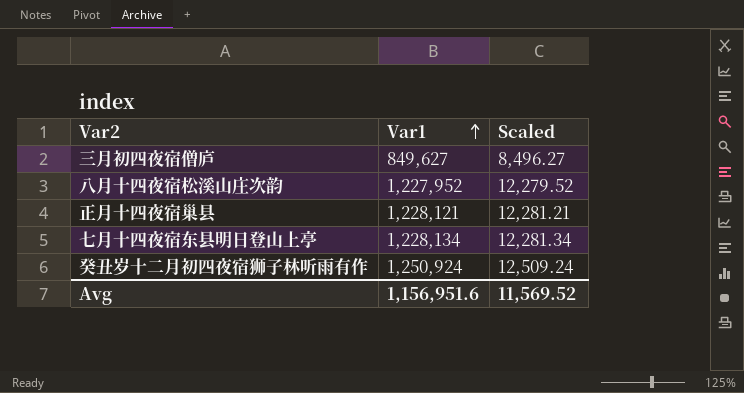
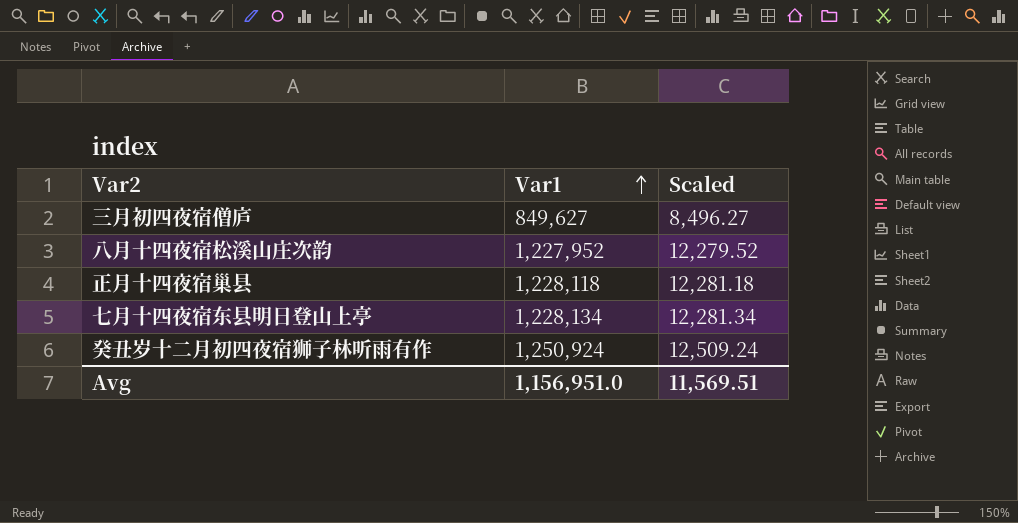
正月十四夜宿巢县 | Var1: 1,228,121 -> 1,228,118
正月十四夜宿巢县 | Scaled: 12,281.21 -> 12,281.18
Avg | Var1: 1,156,951.6 -> 1,156,951.0
Avg | Scaled: 11,569.52 -> 11,569.51

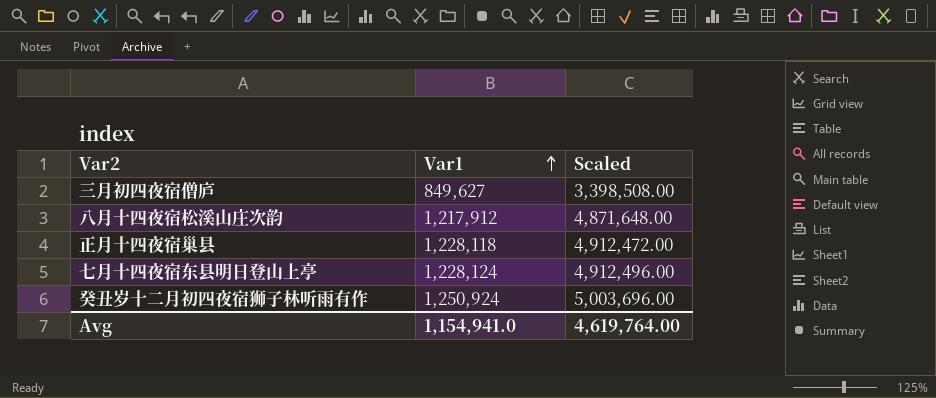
column Scaled | formula: [Var1] * 0.01 -> [Var1] * 4
八月十四夜宿松溪山庄次韵 | Var1: 1,227,952 -> 1,217,912
七月十四夜宿东县明日登山上亭 | Var1: 1,228,134 -> 1,228,124
Avg | Var1: 1,156,951.0 -> 1,154,941.0
Avg | Scaled: 11,569.51 -> 4,619,764.00

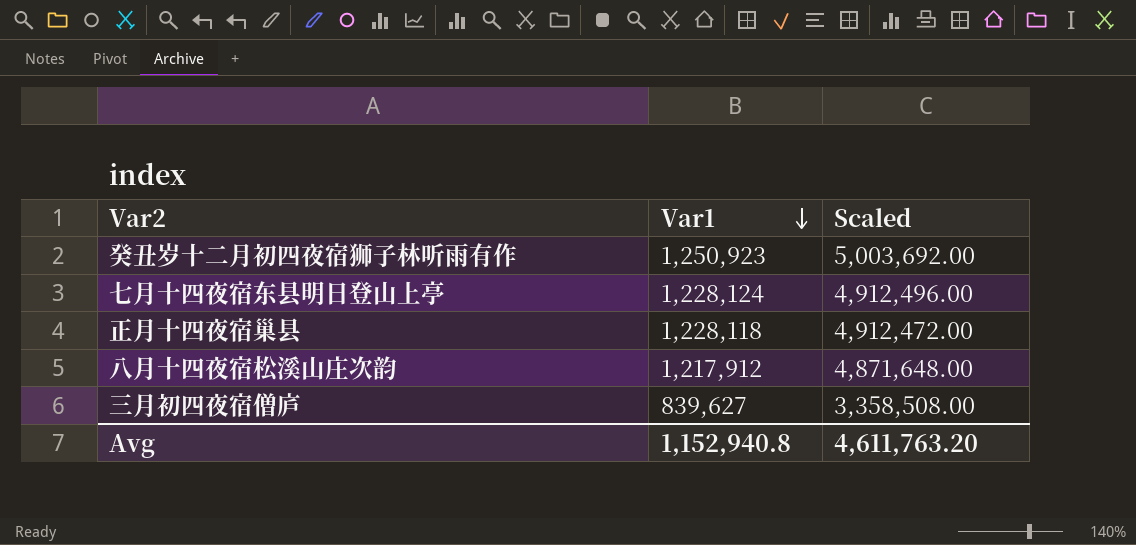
row order: Var1 ascending -> Var1 descending
癸丑岁十二月初四夜宿狮子林听雨有作 | Var1: 1,250,924 -> 1,250,923
癸丑岁十二月初四夜宿狮子林听雨有作 | Scaled: 5,003,696.00 -> 5,003,692.00
三月初四夜宿僧庐 | Var1: 849,627 -> 839,627
三月初四夜宿僧庐 | Scaled: 3,398,508.00 -> 3,358,508.00
Avg | Var1: 1,154,941.0 -> 1,152,940.8
Avg | Scaled: 4,619,764.00 -> 4,611,763.20

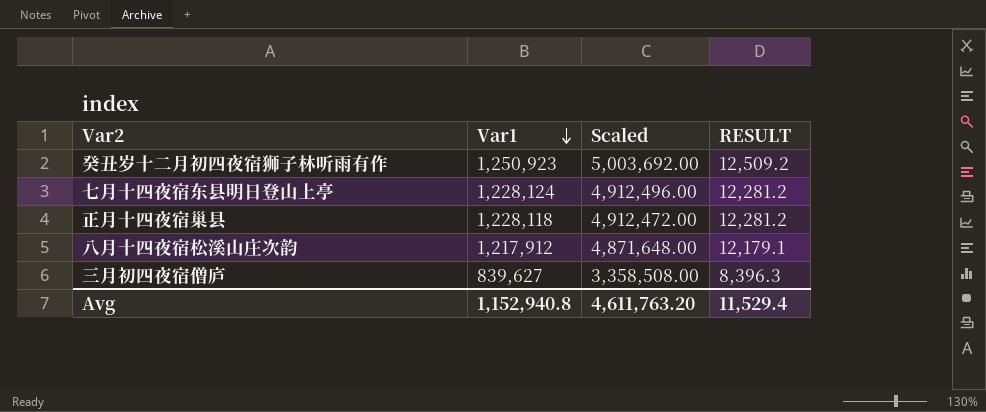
column RESULT | formula: none -> [Var1] * 0.01

